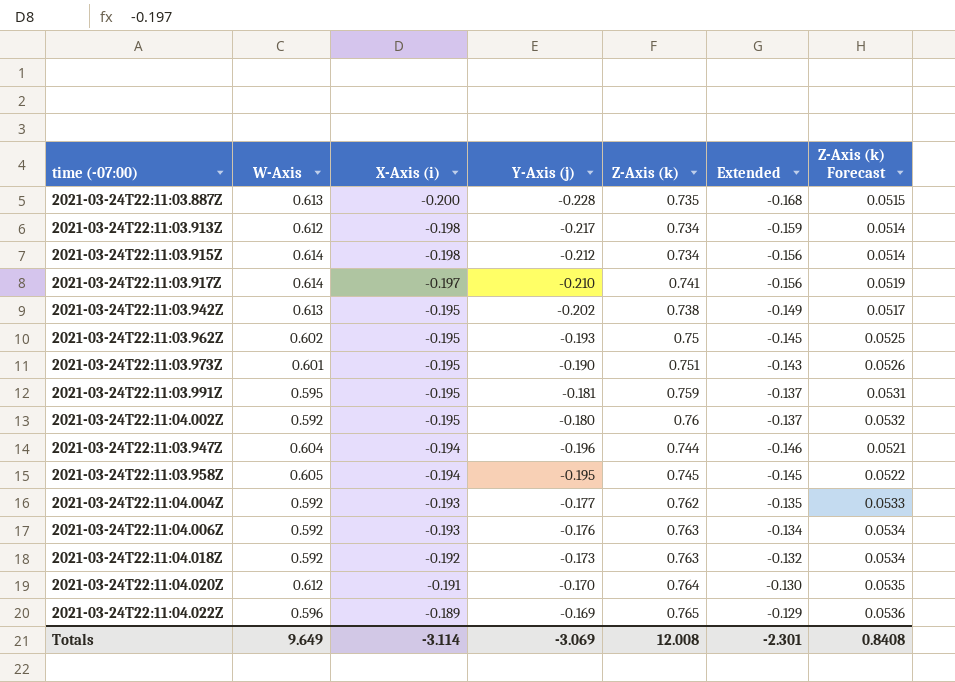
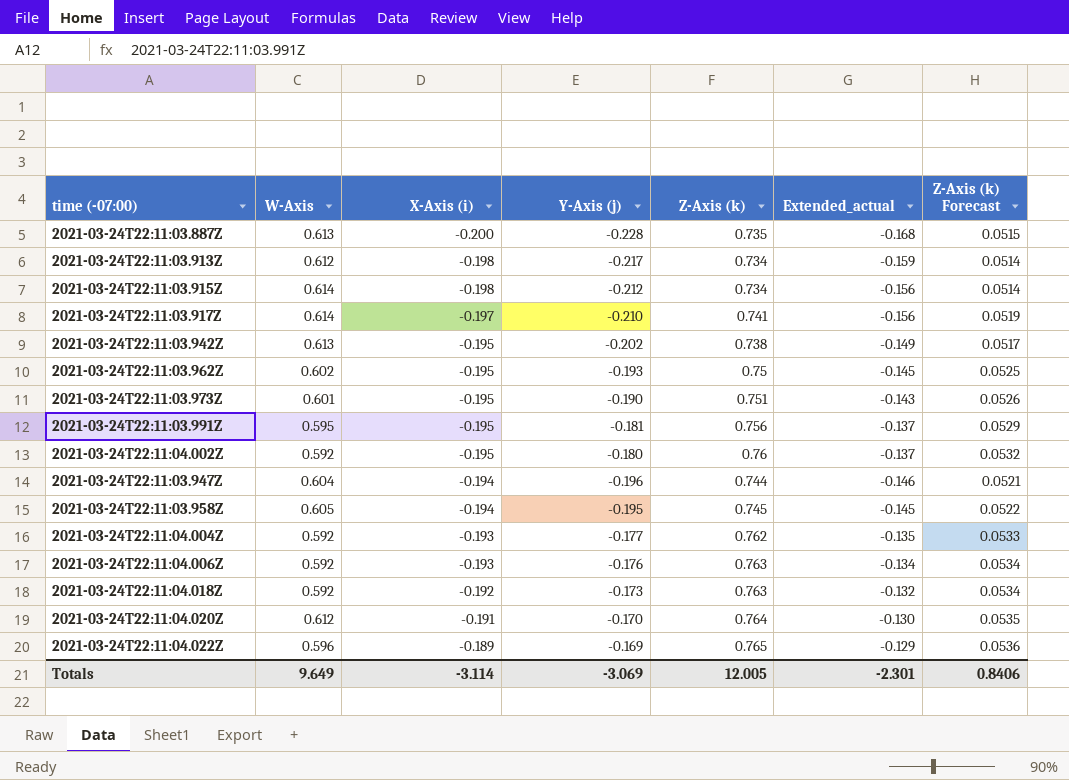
column name: Extended -> Extended_actual
2021-03-24T22:11:03.991Z | Z-Axis (k): 0.759 -> 0.756
2021-03-24T22:11:03.991Z | Z-Axis (k) Forecast: 0.0531 -> 0.0529
Totals | Z-Axis (k): 12.008 -> 12.005
Totals | Z-Axis (k) Forecast: 0.8408 -> 0.8406

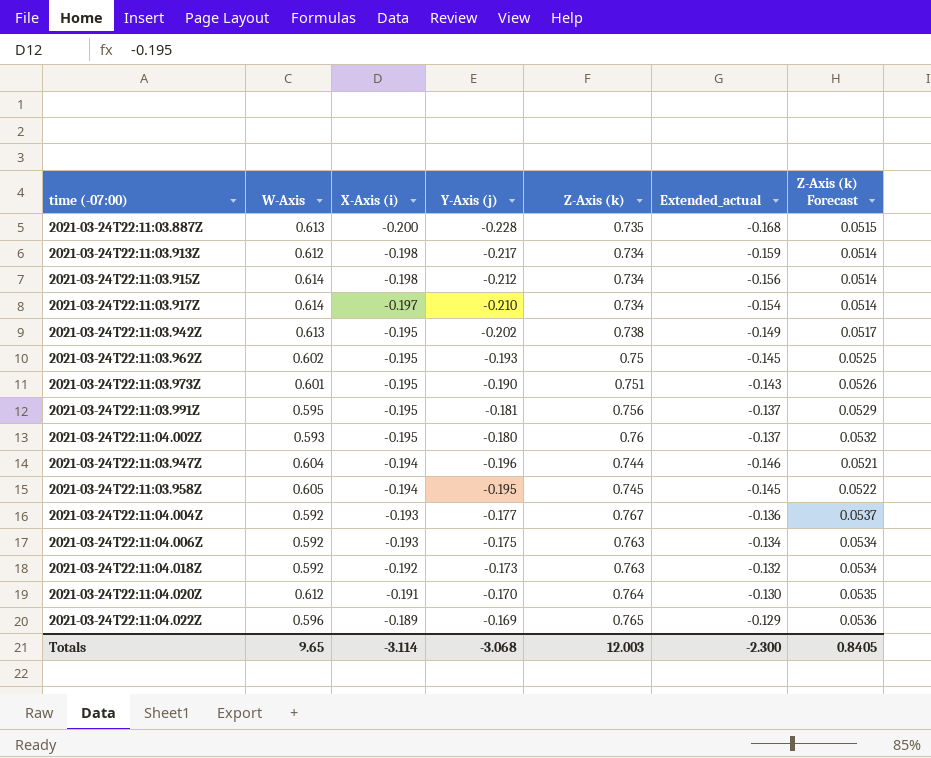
2021-03-24T22:11:03.917Z | Z-Axis (k): 0.741 -> 0.734
2021-03-24T22:11:03.917Z | Extended_actual: -0.156 -> -0.154
2021-03-24T22:11:03.917Z | Z-Axis (k) Forecast: 0.0519 -> 0.0514
2021-03-24T22:11:04.002Z | W-Axis: 0.592 -> 0.593
2021-03-24T22:11:04.004Z | Z-Axis (k): 0.762 -> 0.767
2021-03-24T22:11:04.004Z | Extended_actual: -0.135 -> -0.136
2021-03-24T22:11:04.004Z | Z-Axis (k) Forecast: 0.0533 -> 0.0537
2021-03-24T22:11:04.006Z | Y-Axis (j): -0.176 -> -0.175
Totals | W-Axis: 9.649 -> 9.65
Totals | Y-Axis (j): -3.069 -> -3.068
Totals | Z-Axis (k): 12.005 -> 12.003
Totals | Extended_actual: -2.301 -> -2.300
Totals | Z-Axis (k) Forecast: 0.8406 -> 0.8405

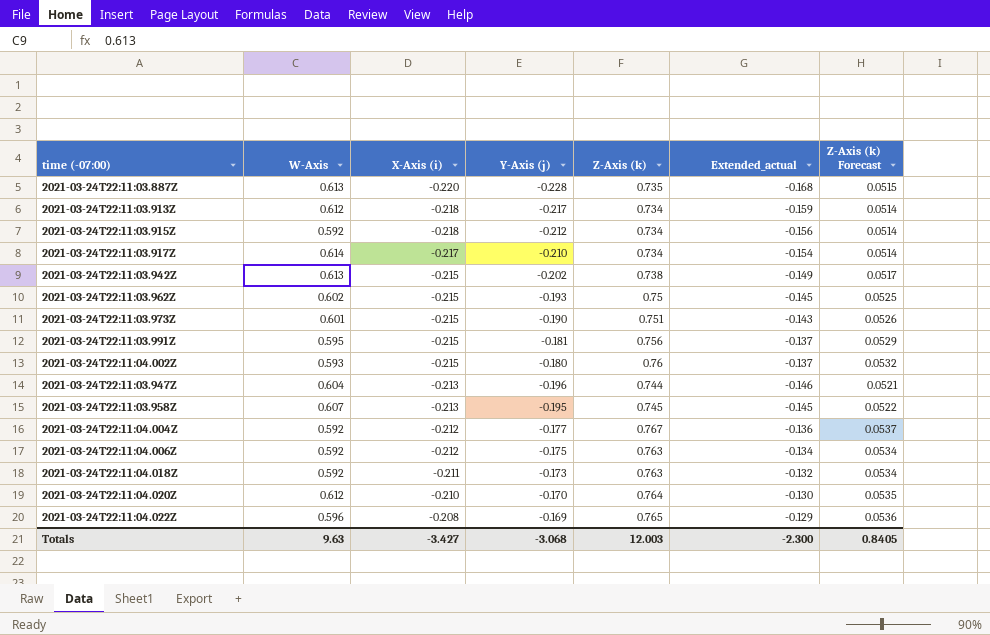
2021-03-24T22:11:03.887Z | X-Axis (i): -0.200 -> -0.220
2021-03-24T22:11:03.913Z | X-Axis (i): -0.198 -> -0.218
2021-03-24T22:11:03.915Z | W-Axis: 0.614 -> 0.592
2021-03-24T22:11:03.915Z | X-Axis (i): -0.198 -> -0.218
2021-03-24T22:11:03.917Z | X-Axis (i): -0.197 -> -0.217
2021-03-24T22:11:03.942Z | X-Axis (i): -0.195 -> -0.215
2021-03-24T22:11:03.962Z | X-Axis (i): -0.195 -> -0.215
2021-03-24T22:11:03.973Z | X-Axis (i): -0.195 -> -0.215
2021-03-24T22:11:03.991Z | X-Axis (i): -0.195 -> -0.215
2021-03-24T22:11:04.002Z | X-Axis (i): -0.195 -> -0.215
2021-03-24T22:11:03.947Z | X-Axis (i): -0.194 -> -0.213
2021-03-24T22:11:03.958Z | W-Axis: 0.605 -> 0.607
2021-03-24T22:11:03.958Z | X-Axis (i): -0.194 -> -0.213
2021-03-24T22:11:04.004Z | X-Axis (i): -0.193 -> -0.212
2021-03-24T22:11:04.006Z | X-Axis (i): -0.193 -> -0.212
2021-03-24T22:11:04.018Z | X-Axis (i): -0.192 -> -0.211
2021-03-24T22:11:04.020Z | X-Axis (i): -0.191 -> -0.210
2021-03-24T22:11:04.022Z | X-Axis (i): -0.189 -> -0.208
Totals | W-Axis: 9.65 -> 9.63
Totals | X-Axis (i): -3.114 -> -3.427

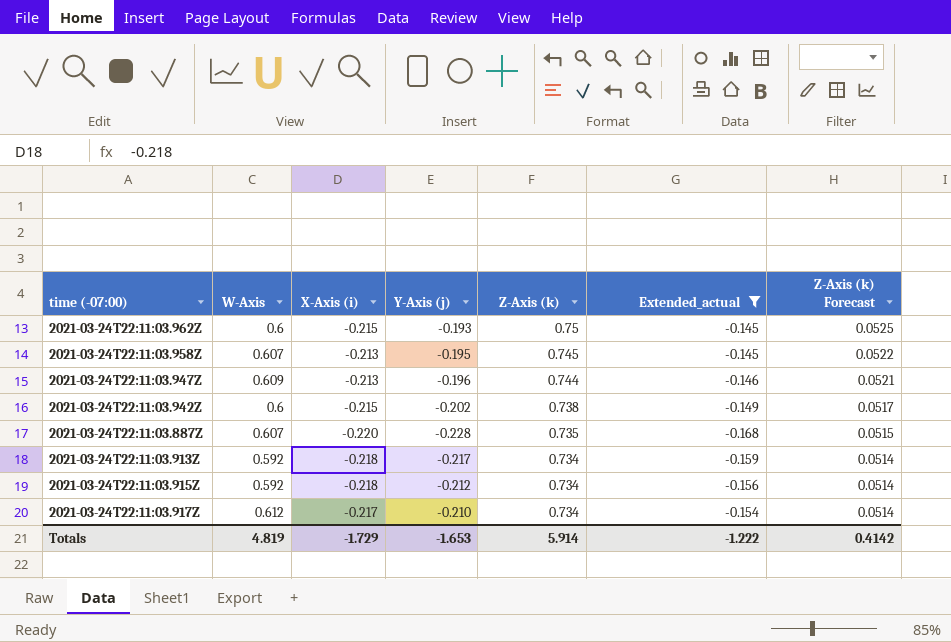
filter: none -> Extended_actual <= -0.145
row order: X-Axis (i) ascending -> Z-Axis (k) descending
2021-03-24T22:11:03.962Z | W-Axis: 0.602 -> 0.6
2021-03-24T22:11:03.947Z | W-Axis: 0.604 -> 0.609
2021-03-24T22:11:03.942Z | W-Axis: 0.613 -> 0.6
2021-03-24T22:11:03.887Z | W-Axis: 0.613 -> 0.607
2021-03-24T22:11:03.913Z | W-Axis: 0.612 -> 0.592
2021-03-24T22:11:03.917Z | W-Axis: 0.614 -> 0.612
Totals | W-Axis: 9.63 -> 4.819
Totals | X-Axis (i): -3.427 -> -1.729
Totals | Y-Axis (j): -3.068 -> -1.653
Totals | Z-Axis (k): 12.003 -> 5.914
Totals | Extended_actual: -2.300 -> -1.222
Totals | Z-Axis (k) Forecast: 0.8405 -> 0.4142

